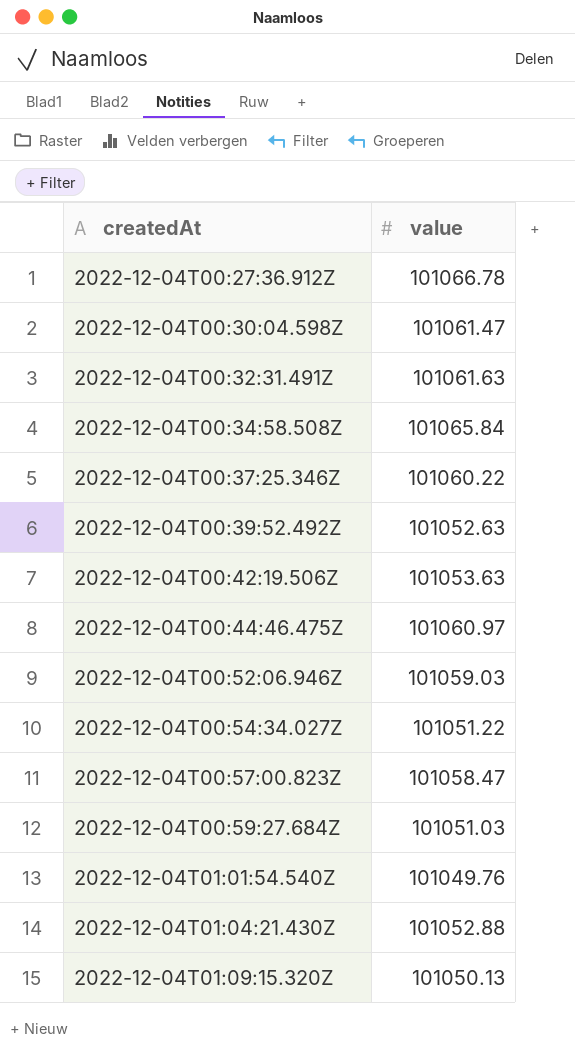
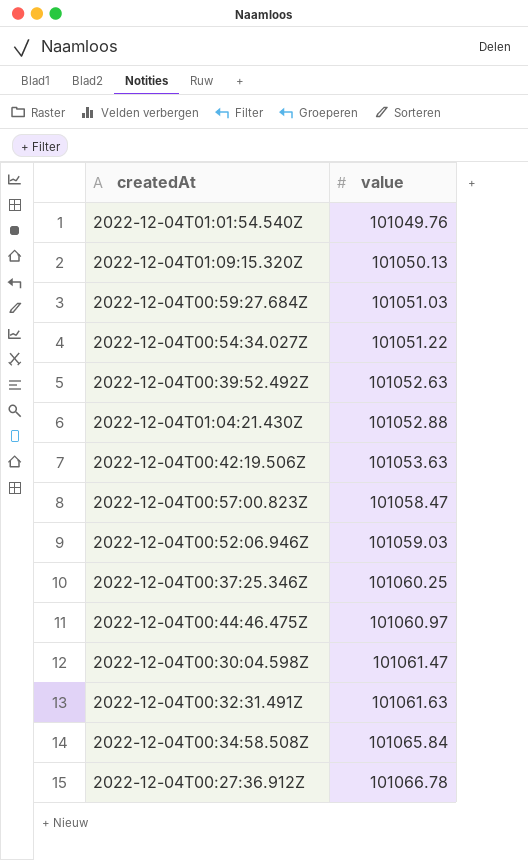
row order: createdAt ascending -> value ascending
2022-12-04T00:37:25.346Z | value: 101060.22 -> 101060.25

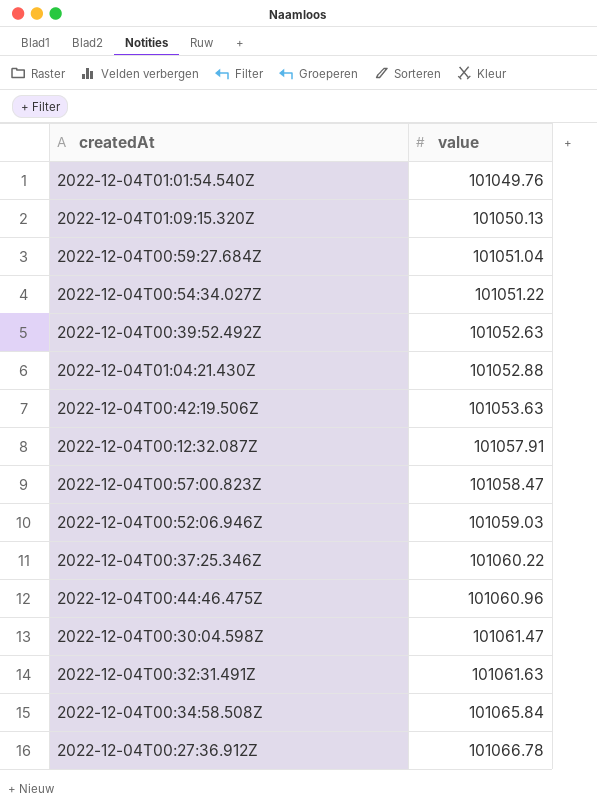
2022-12-04T00:59:27.684Z | value: 101051.03 -> 101051.04
row 2022-12-04T00:12:32.087Z: none -> 101057.91
2022-12-04T00:37:25.346Z | value: 101060.25 -> 101060.22
2022-12-04T00:44:46.475Z | value: 101060.97 -> 101060.96

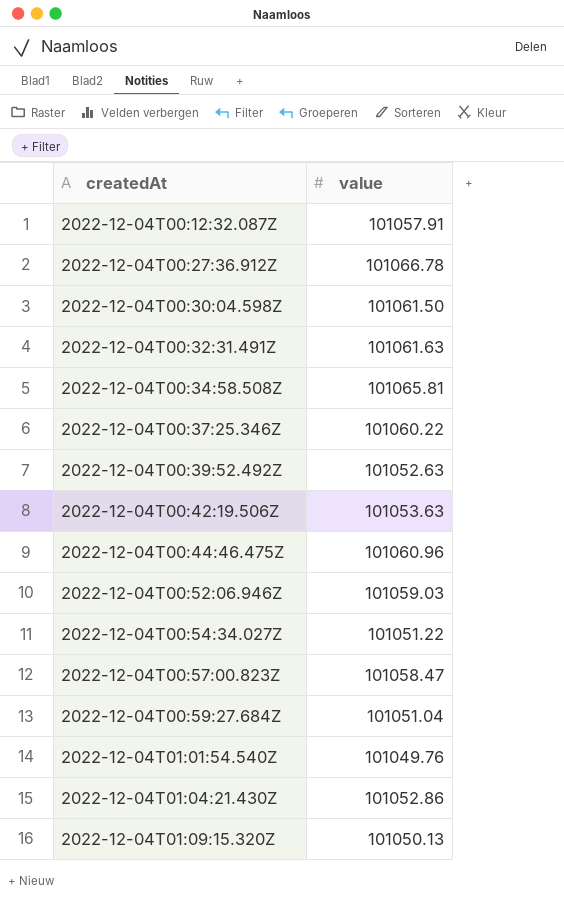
row order: value ascending -> createdAt ascending
2022-12-04T00:30:04.598Z | value: 101061.47 -> 101061.50
2022-12-04T00:34:58.508Z | value: 101065.84 -> 101065.81
2022-12-04T01:04:21.430Z | value: 101052.88 -> 101052.86

